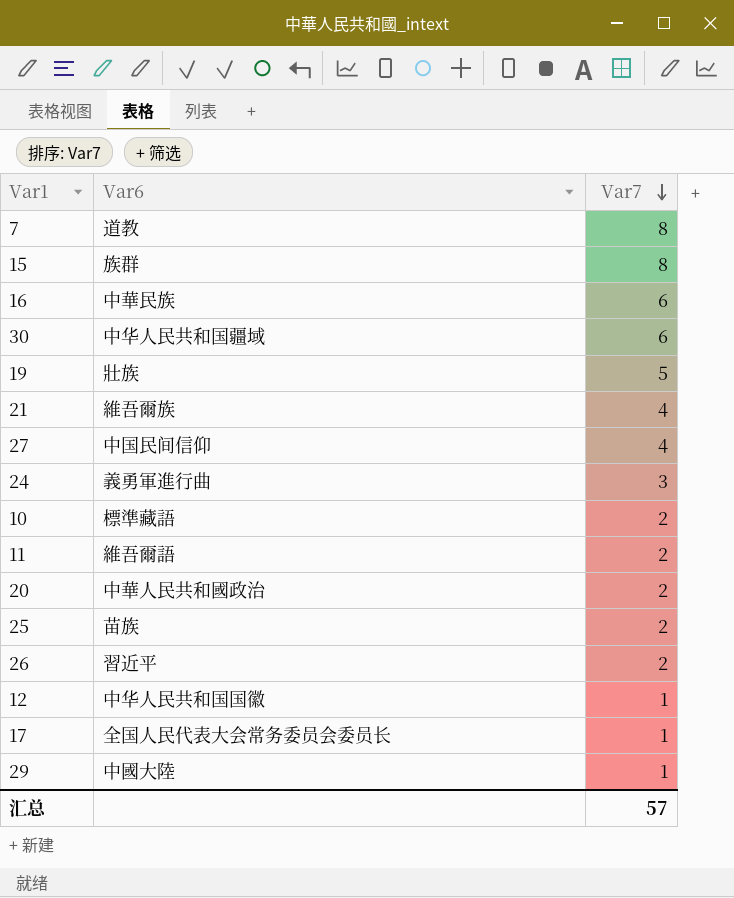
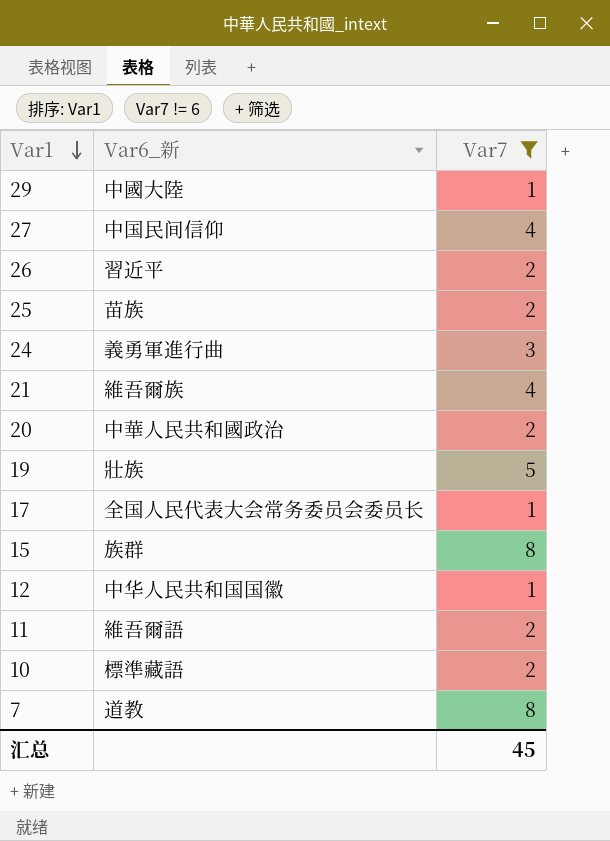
filter: none -> Var7 != 6
row order: Var7 descending -> Var1 descending
column name: Var6 -> Var6_新
汇总 | Var7: 57 -> 45

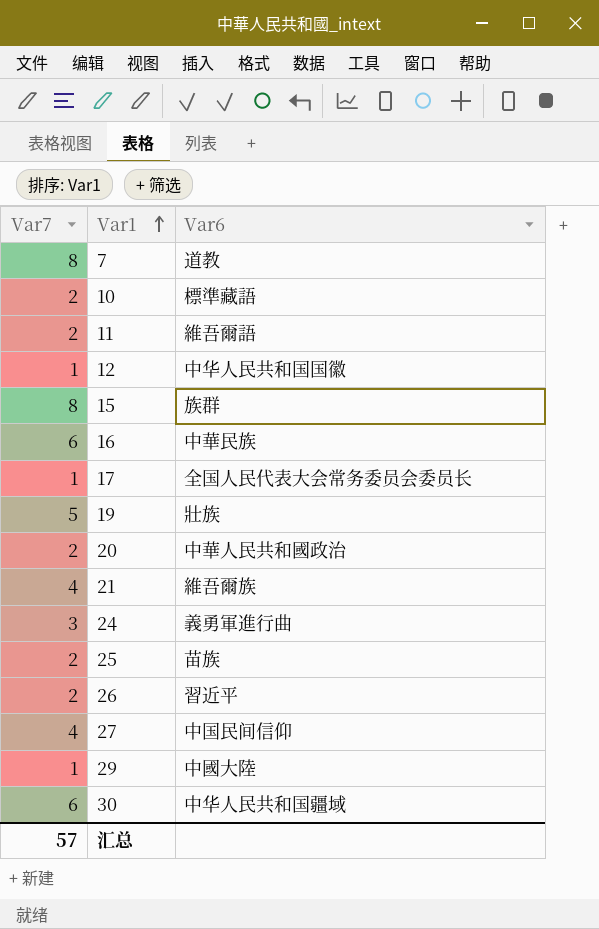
filter: Var7 != 6 -> none
row order: Var1 descending -> Var1 ascending
column Var7 | position: 3 -> 1
column name: Var6_新 -> Var6
汇总 | Var7: 45 -> 57

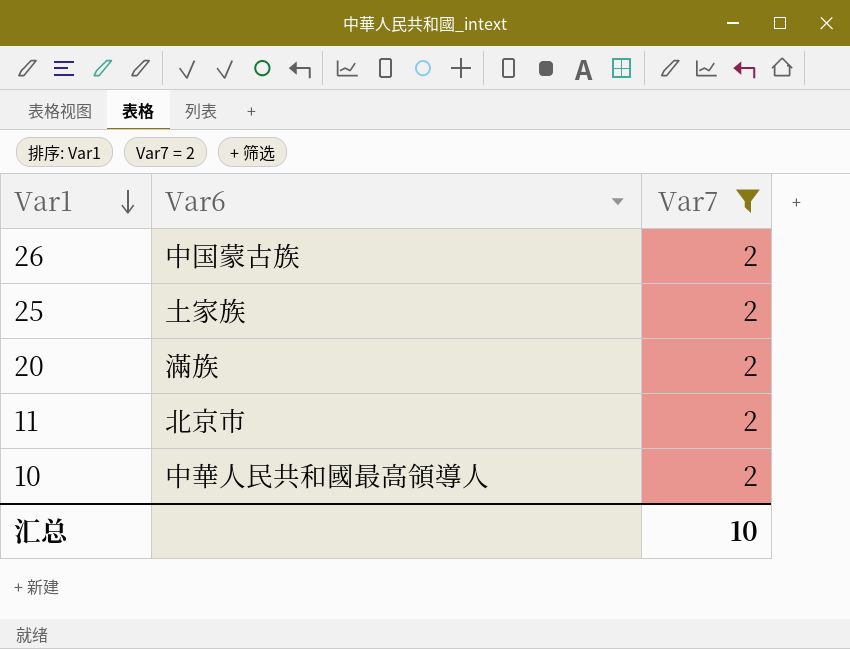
filter: none -> Var7 = 2
row order: Var1 ascending -> Var1 descending
column Var7 | position: 1 -> 3
26 | Var6: 習近平 -> 中国蒙古族
25 | Var6: 苗族 -> 土家族
20 | Var6: 中華人民共和國政治 -> 滿族
11 | Var6: 維吾爾語 -> 北京市
10 | Var6: 標準藏語 -> 中華人民共和國最高領導人
汇总 | Var7: 57 -> 10

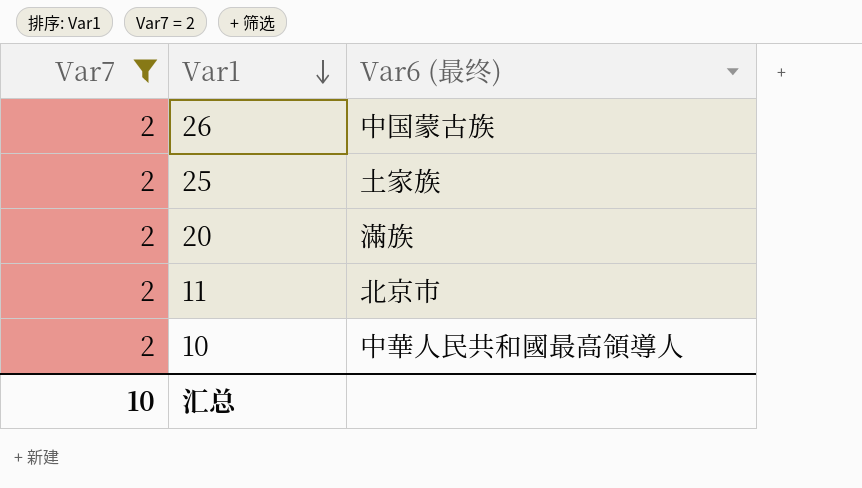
column Var7 | position: 3 -> 1
column name: Var6 -> Var6 (最终)

